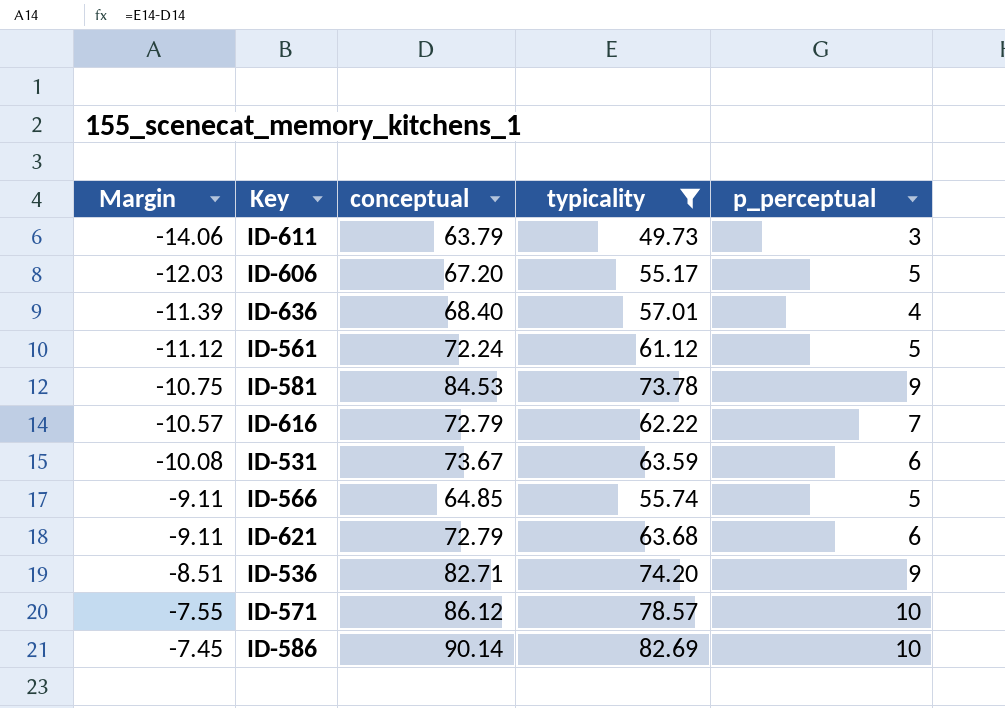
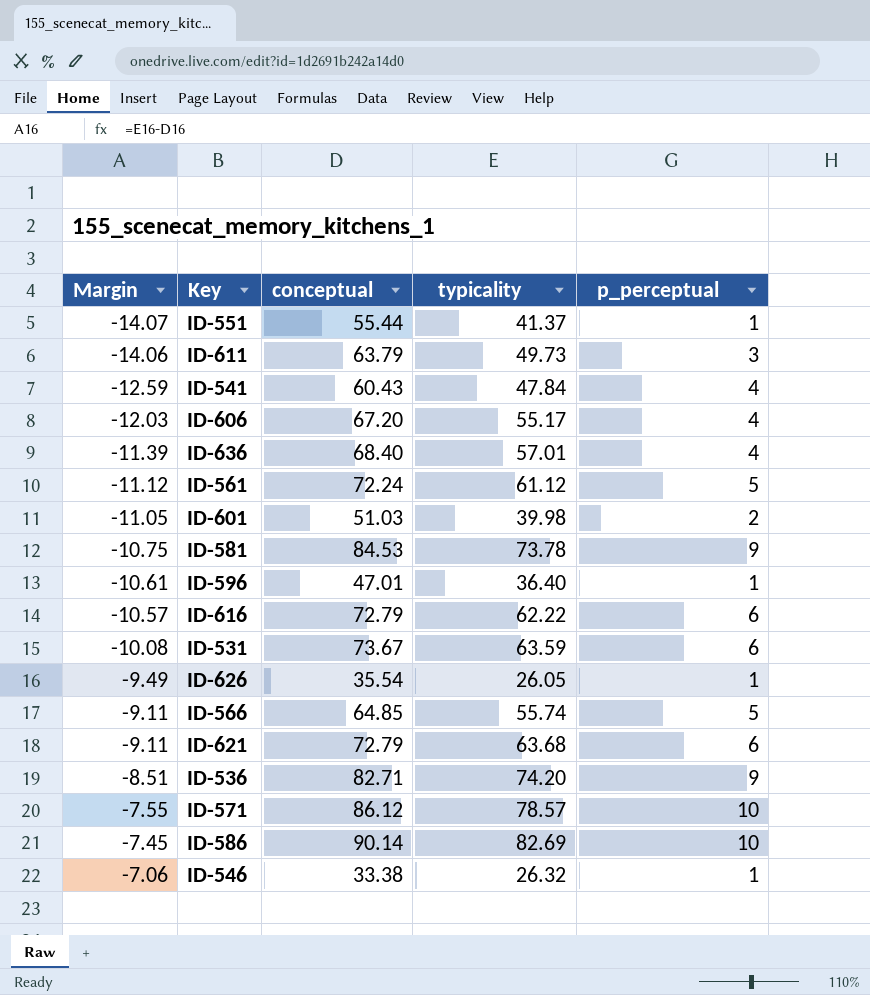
filter: typicality >= 49.73 -> none
ID-606 | p_perceptual: 5 -> 4
ID-616 | p_perceptual: 7 -> 6

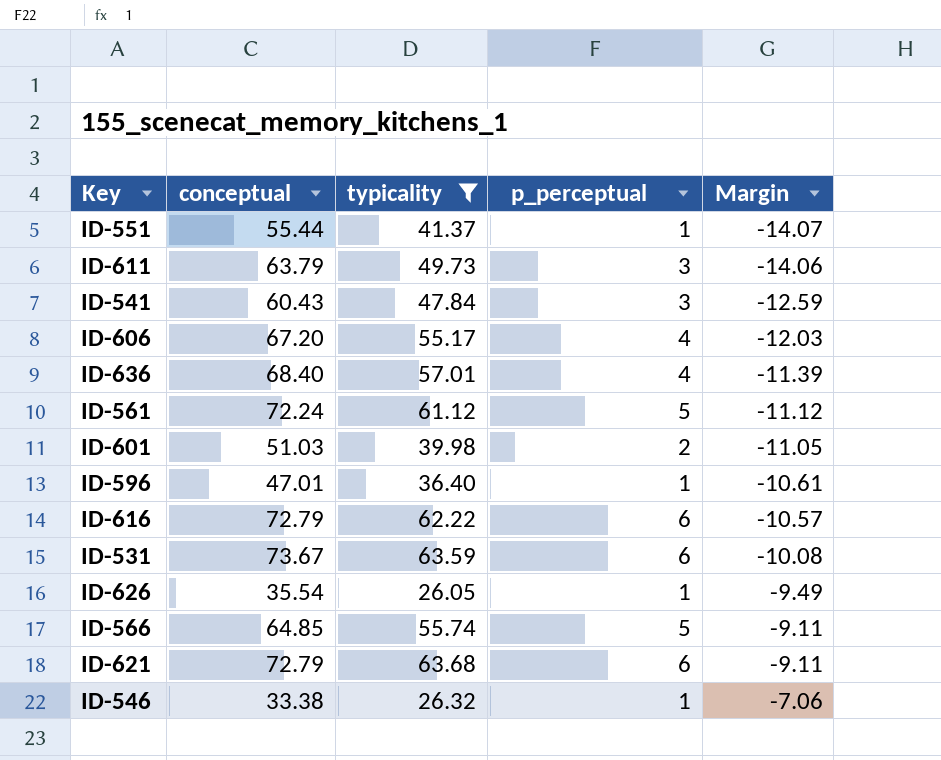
filter: none -> typicality <= 63.68
column Margin | position: 1 -> 5
ID-541 | p_perceptual: 4 -> 3

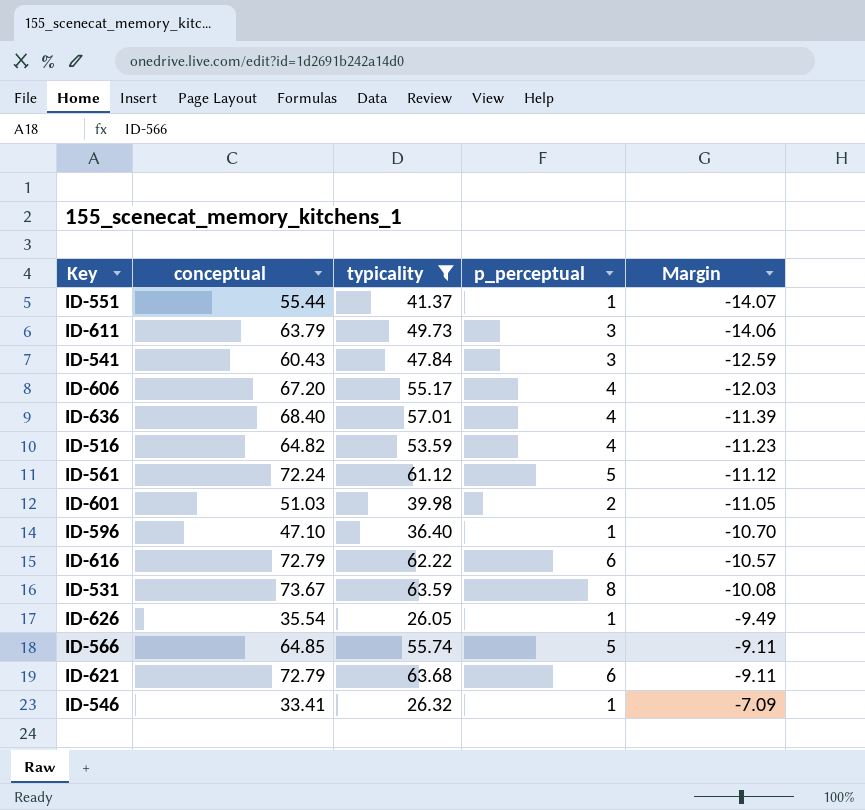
row ID-516: none -> 64.82 | 53.59 | 4 | -11.23
ID-596 | conceptual: 47.01 -> 47.10
ID-596 | Margin: -10.61 -> -10.70
ID-531 | p_perceptual: 6 -> 8
ID-546 | conceptual: 33.38 -> 33.41
ID-546 | Margin: -7.06 -> -7.09

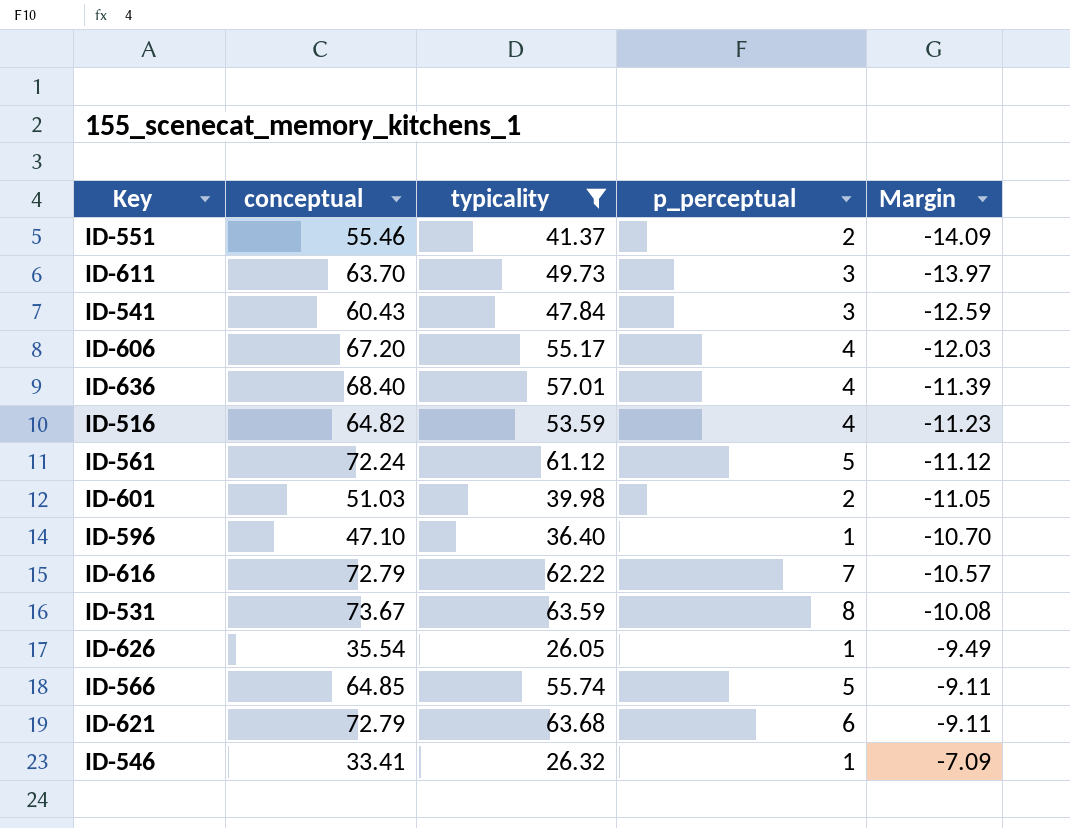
ID-551 | conceptual: 55.44 -> 55.46
ID-551 | p_perceptual: 1 -> 2
ID-551 | Margin: -14.07 -> -14.09
ID-611 | conceptual: 63.79 -> 63.70
ID-611 | Margin: -14.06 -> -13.97
ID-616 | p_perceptual: 6 -> 7

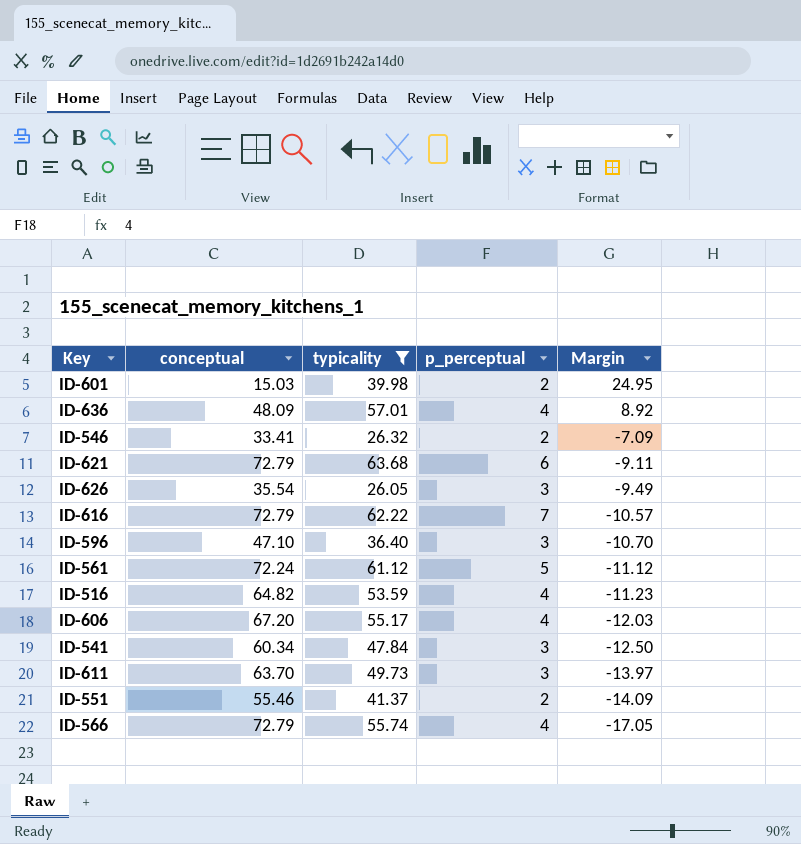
row order: Margin ascending -> Margin descending
row ID-531: 73.67 | 63.59 | 8 | -10.08 -> none
ID-601 | conceptual: 51.03 -> 15.03
ID-601 | Margin: -11.05 -> 24.95
ID-636 | conceptual: 68.40 -> 48.09
ID-636 | Margin: -11.39 -> 8.92
ID-546 | p_perceptual: 1 -> 2
ID-626 | p_perceptual: 1 -> 3
ID-596 | p_perceptual: 1 -> 3
ID-541 | conceptual: 60.43 -> 60.34
ID-541 | Margin: -12.59 -> -12.50
ID-566 | conceptual: 64.85 -> 72.79
ID-566 | p_perceptual: 5 -> 4
ID-566 | Margin: -9.11 -> -17.05

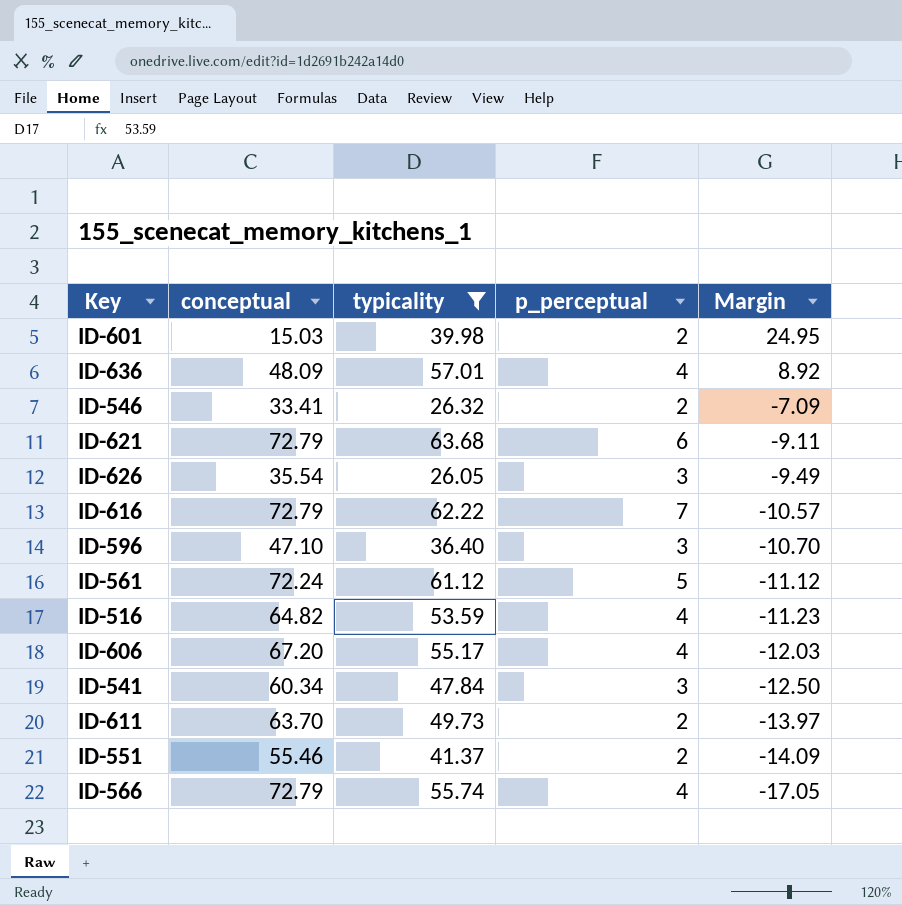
ID-611 | p_perceptual: 3 -> 2

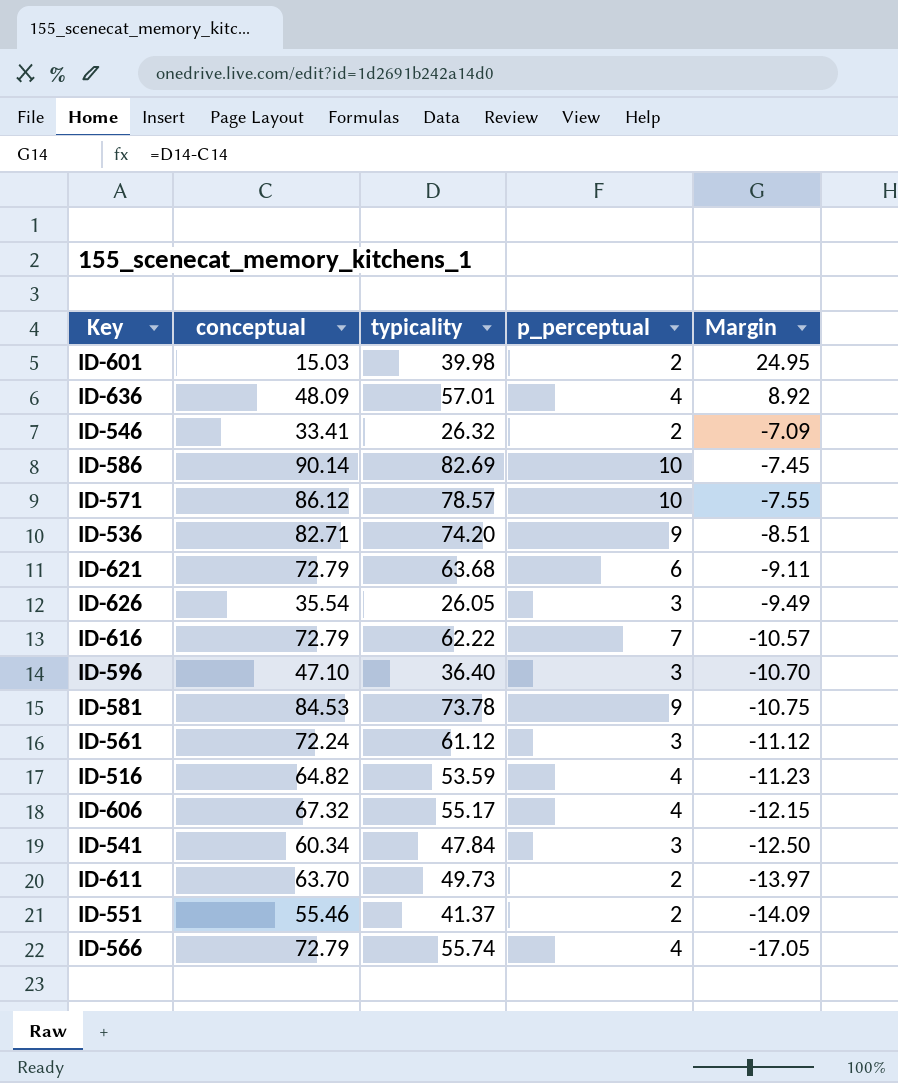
filter: typicality <= 63.68 -> none
ID-561 | p_perceptual: 5 -> 3
ID-606 | conceptual: 67.20 -> 67.32
ID-606 | Margin: -12.03 -> -12.15

